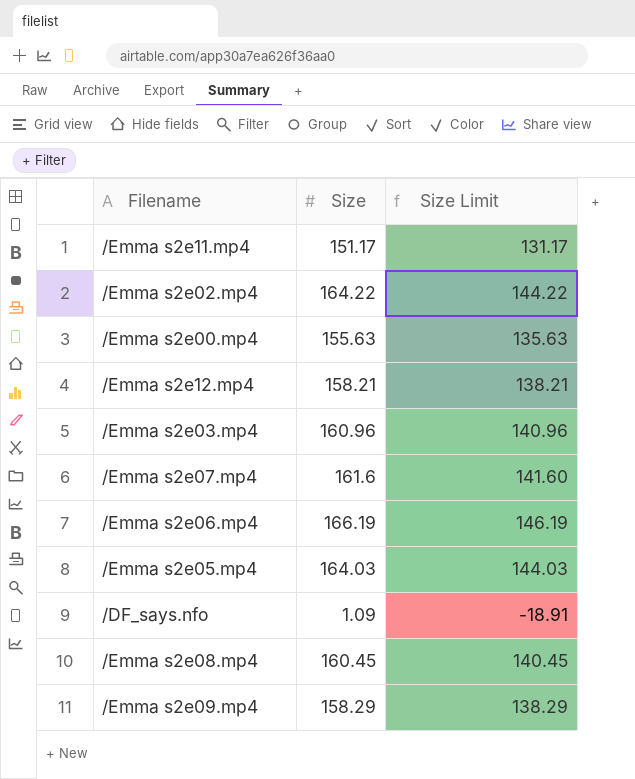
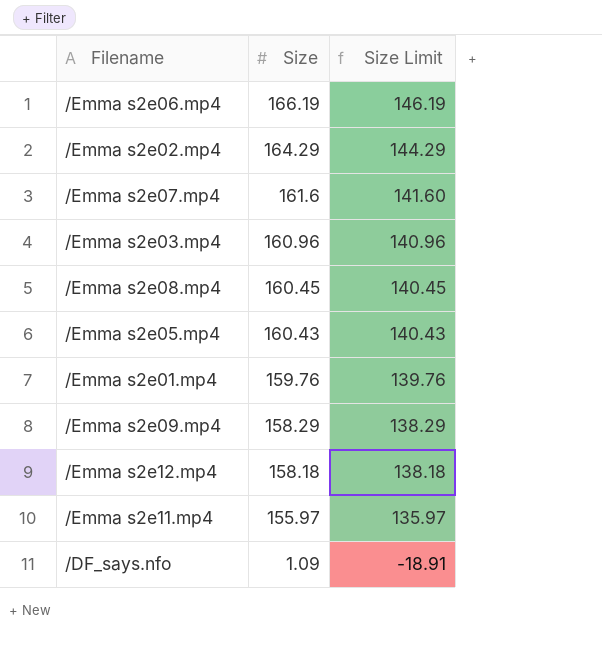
row order: none -> Size descending
row /Emma s2e00.mp4: 155.63 | 135.63 -> none
/Emma s2e02.mp4 | Size: 164.22 -> 164.29
/Emma s2e02.mp4 | Size Limit: 144.22 -> 144.29
/Emma s2e05.mp4 | Size: 164.03 -> 160.43
/Emma s2e05.mp4 | Size Limit: 144.03 -> 140.43
row /Emma s2e01.mp4: none -> 159.76 | 139.76
/Emma s2e12.mp4 | Size: 158.21 -> 158.18
/Emma s2e12.mp4 | Size Limit: 138.21 -> 138.18
/Emma s2e11.mp4 | Size: 151.17 -> 155.97
/Emma s2e11.mp4 | Size Limit: 131.17 -> 135.97

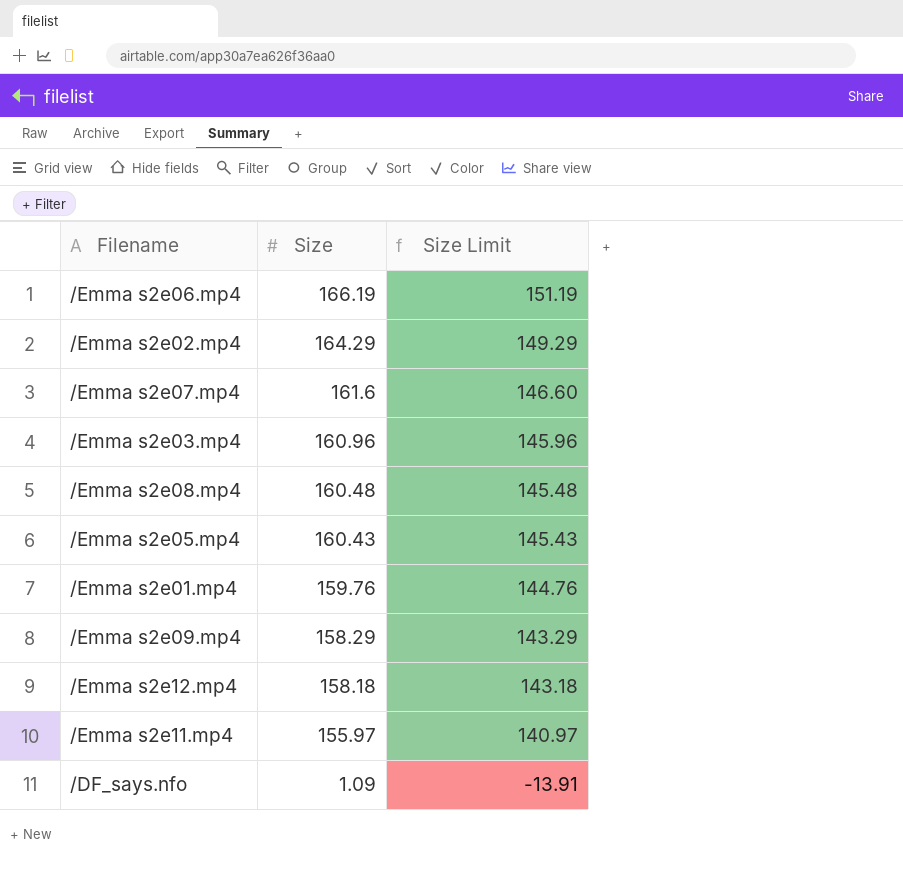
column Size Limit | formula: [Size] - 20 -> [Size] - 15
/Emma s2e08.mp4 | Size: 160.45 -> 160.48

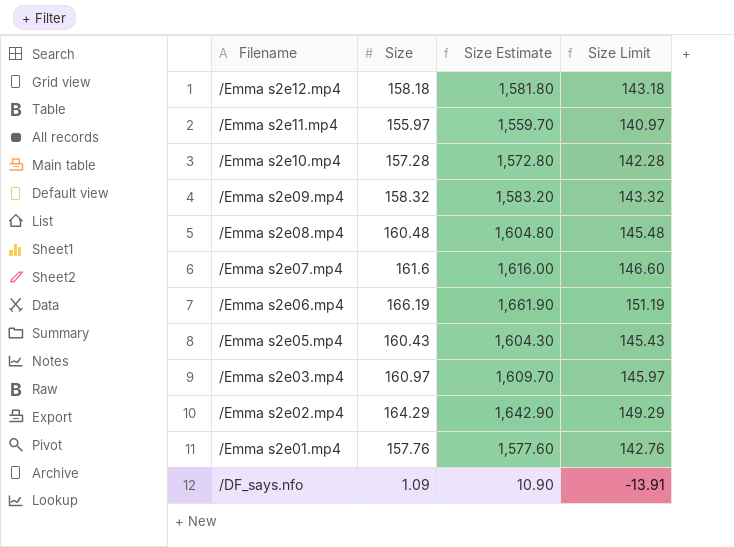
row order: Size descending -> Filename descending
column Size Estimate | formula: none -> [Size] * 10
row /Emma s2e10.mp4: none -> 157.28 | 1,572.80 | 142.28
/Emma s2e09.mp4 | Size: 158.29 -> 158.32
/Emma s2e09.mp4 | Size Limit: 143.29 -> 143.32
/Emma s2e03.mp4 | Size: 160.96 -> 160.97
/Emma s2e03.mp4 | Size Limit: 145.96 -> 145.97
/Emma s2e01.mp4 | Size: 159.76 -> 157.76
/Emma s2e01.mp4 | Size Limit: 144.76 -> 142.76

